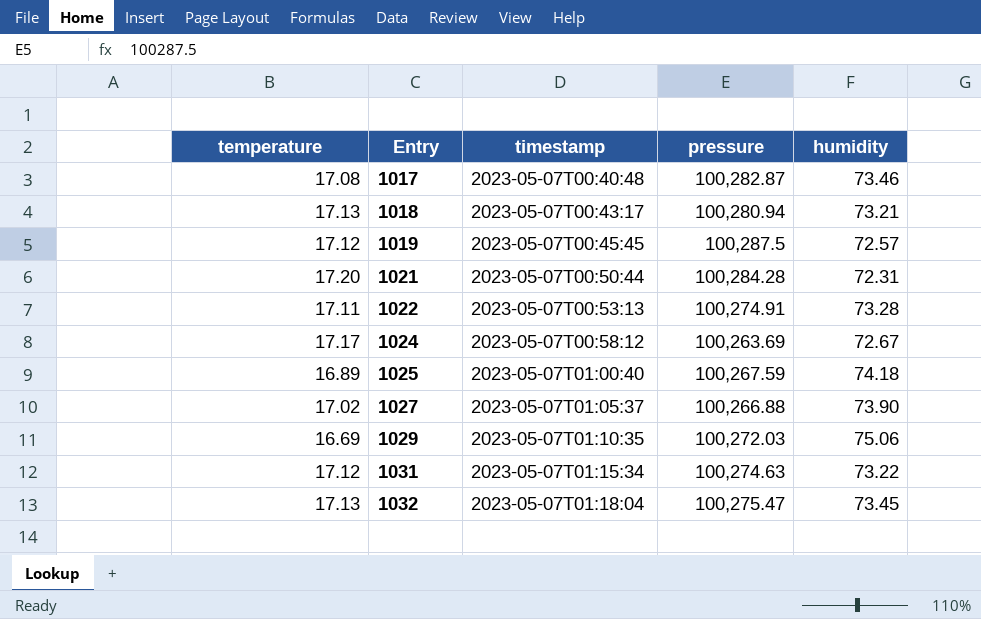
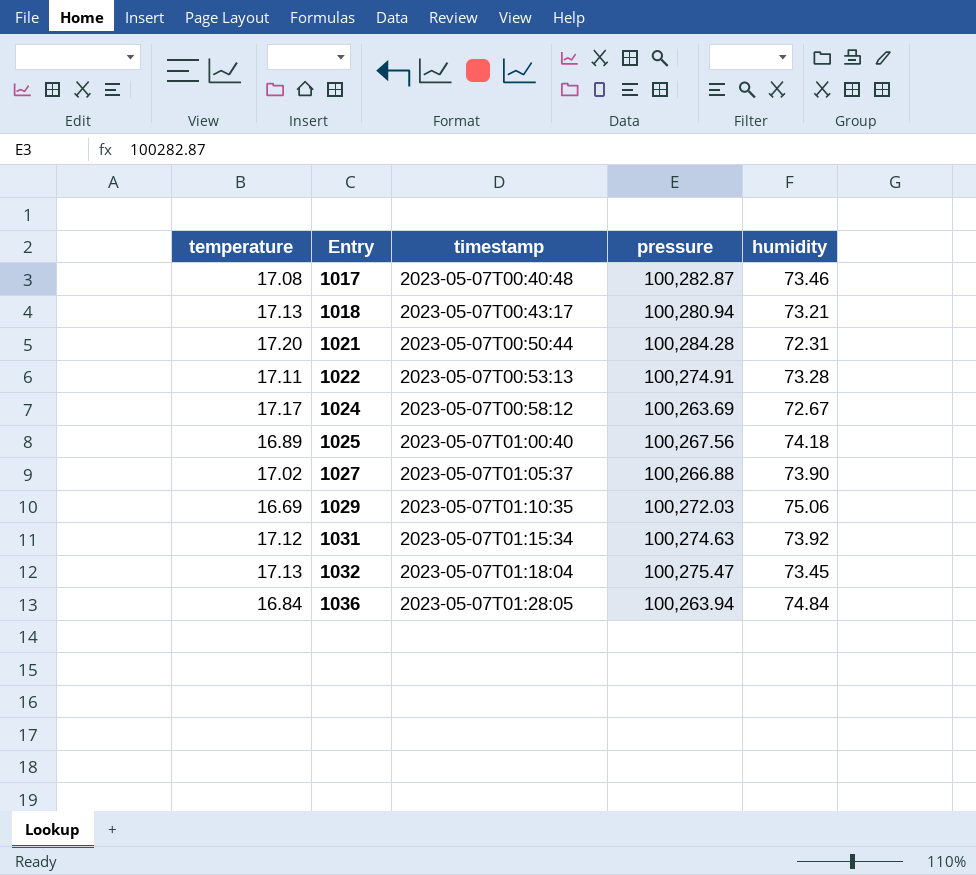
row 1019: 17.12 | 2023-05-07T00:45:45 | 100,287.5 | 72.57 -> none
1025 | pressure: 100,267.59 -> 100,267.56
1031 | humidity: 73.22 -> 73.92
row 1036: none -> 16.84 | 2023-05-07T01:28:05 | 100,263.94 | 74.84

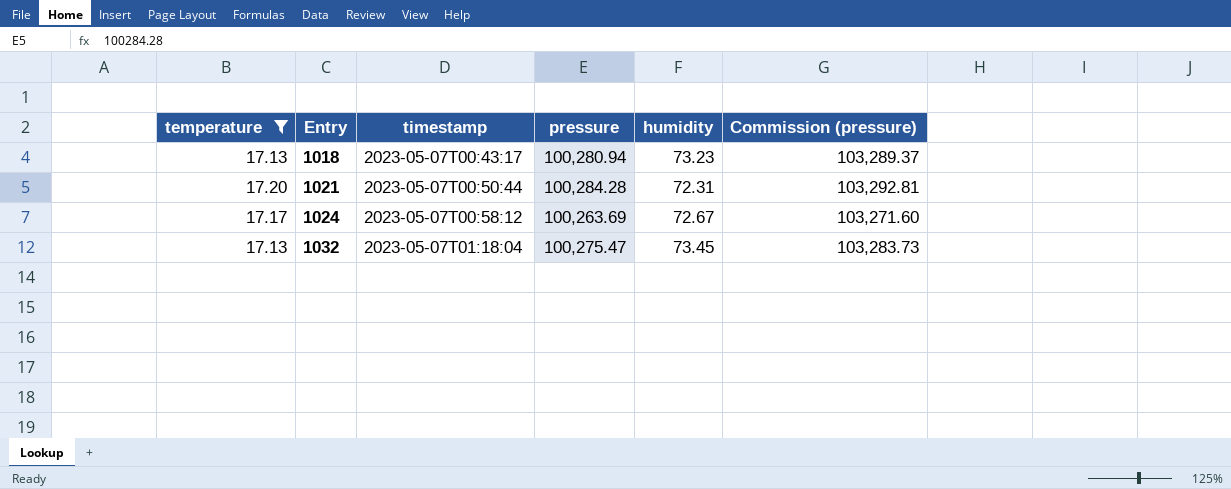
filter: none -> temperature >= 17.13
column Commission (pressure) | formula: none -> [pressure] * 1.03
1018 | humidity: 73.21 -> 73.23

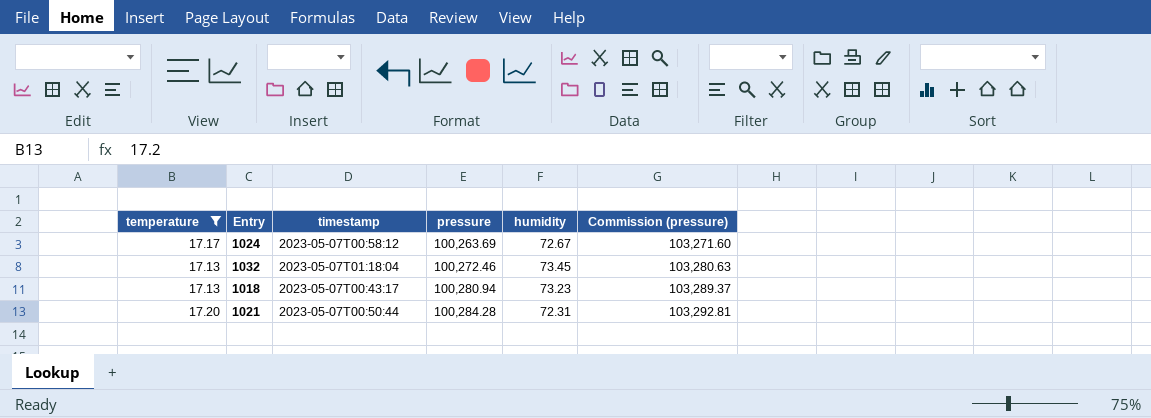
row order: Entry ascending -> pressure ascending
1032 | pressure: 100,275.47 -> 100,272.46
1032 | Commission (pressure): 103,283.73 -> 103,280.63

